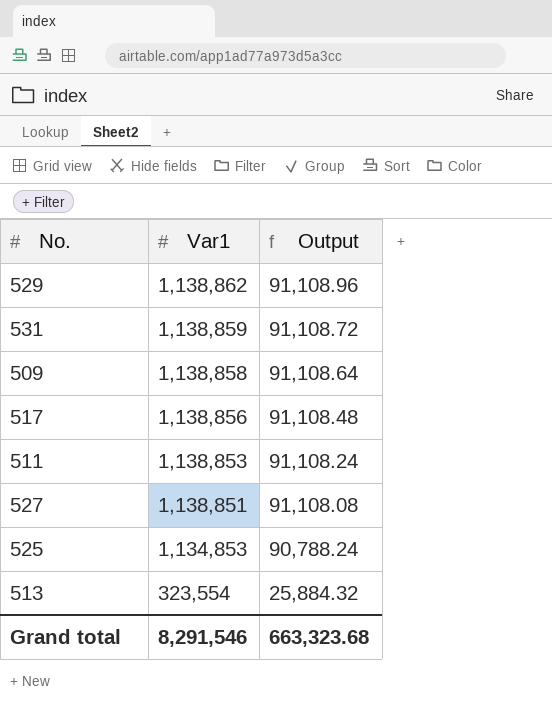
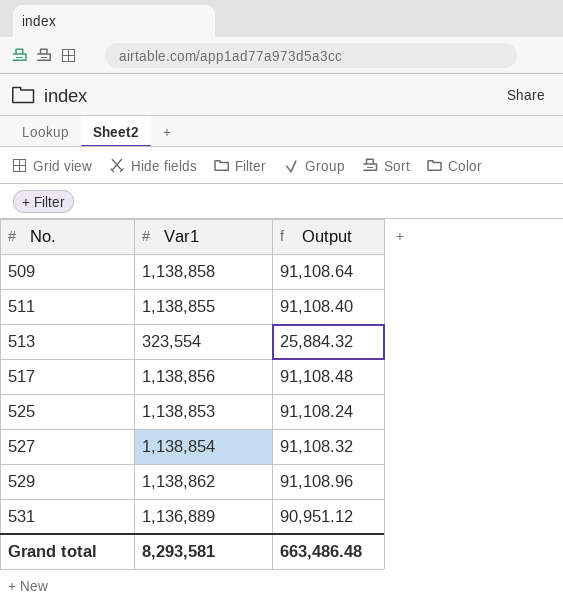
row order: Var1 descending -> No. ascending
511 | Var1: 1,138,853 -> 1,138,855
511 | Output: 91,108.24 -> 91,108.40
525 | Var1: 1,134,853 -> 1,138,853
525 | Output: 90,788.24 -> 91,108.24
527 | Var1: 1,138,851 -> 1,138,854
527 | Output: 91,108.08 -> 91,108.32
531 | Var1: 1,138,859 -> 1,136,889
531 | Output: 91,108.72 -> 90,951.12
Grand total | Var1: 8,291,546 -> 8,293,581
Grand total | Output: 663,323.68 -> 663,486.48

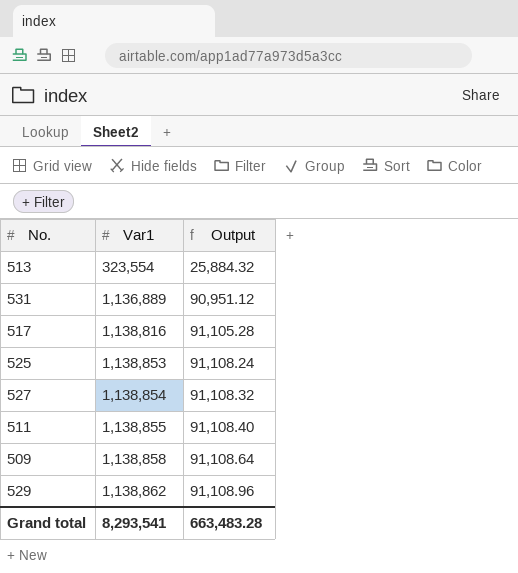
row order: No. ascending -> Var1 ascending
517 | Var1: 1,138,856 -> 1,138,816
517 | Output: 91,108.48 -> 91,105.28
Grand total | Var1: 8,293,581 -> 8,293,541
Grand total | Output: 663,486.48 -> 663,483.28

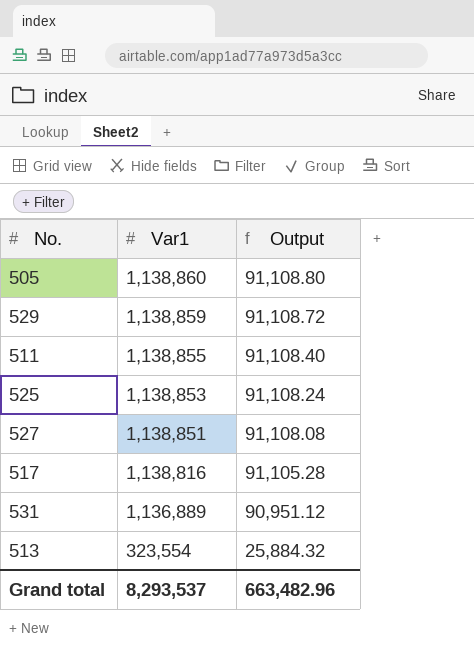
row order: Var1 ascending -> Var1 descending
row 509: 1,138,858 | 91,108.64 -> none
row 505: none -> 1,138,860 | 91,108.80
529 | Var1: 1,138,862 -> 1,138,859
529 | Output: 91,108.96 -> 91,108.72
527 | Var1: 1,138,854 -> 1,138,851
527 | Output: 91,108.32 -> 91,108.08
Grand total | Var1: 8,293,541 -> 8,293,537
Grand total | Output: 663,483.28 -> 663,482.96

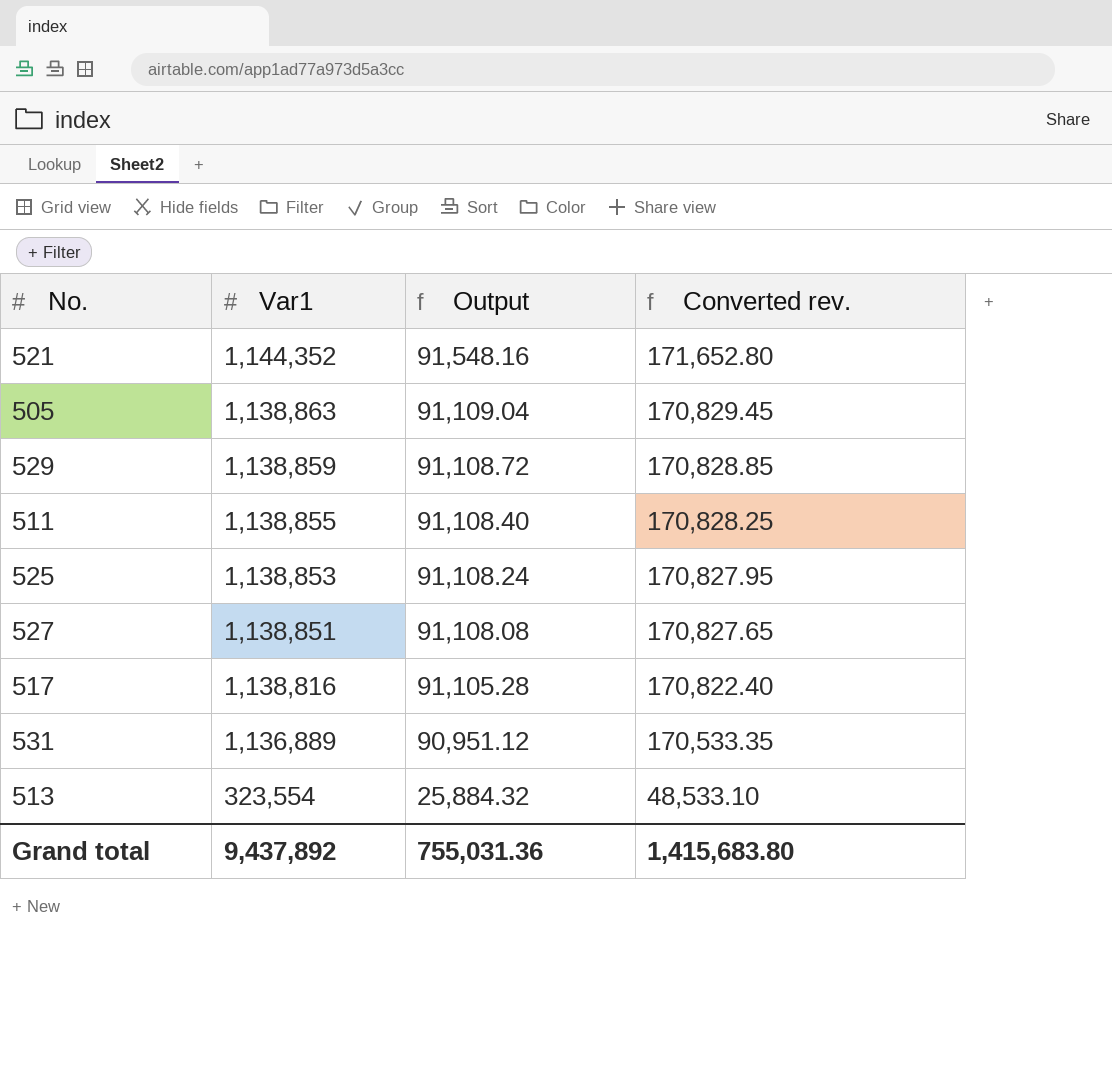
column Converted rev. | formula: none -> [Var1] * 0.15
row 521: none -> 1,144,352 | 91,548.16 | 171,652.80
505 | Var1: 1,138,860 -> 1,138,863
505 | Output: 91,108.80 -> 91,109.04
Grand total | Var1: 8,293,537 -> 9,437,892
Grand total | Output: 663,482.96 -> 755,031.36

